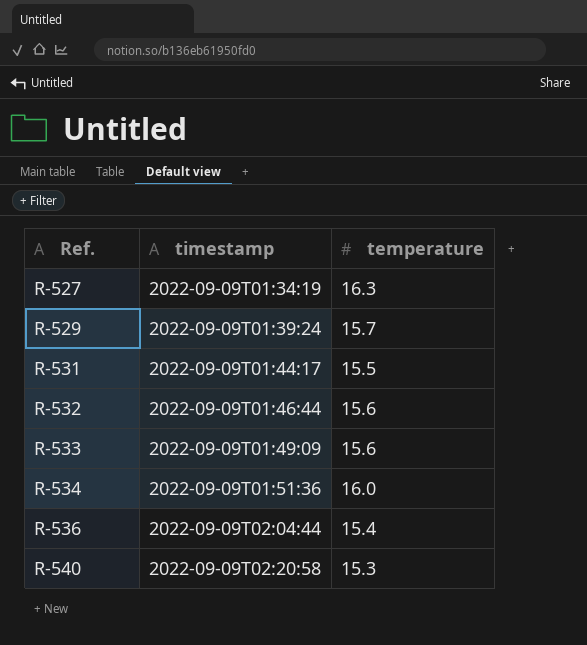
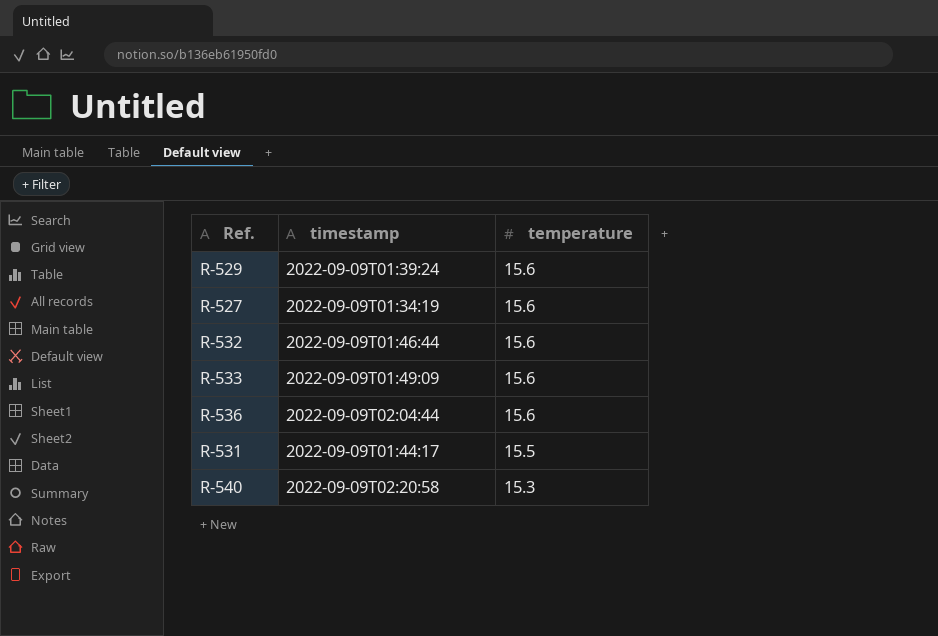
row order: Ref. ascending -> temperature descending
row R-534: 2022-09-09T01:51:36 | 16.0 -> none
R-529 | temperature: 15.7 -> 15.6
R-527 | temperature: 16.3 -> 15.6
R-536 | temperature: 15.4 -> 15.6

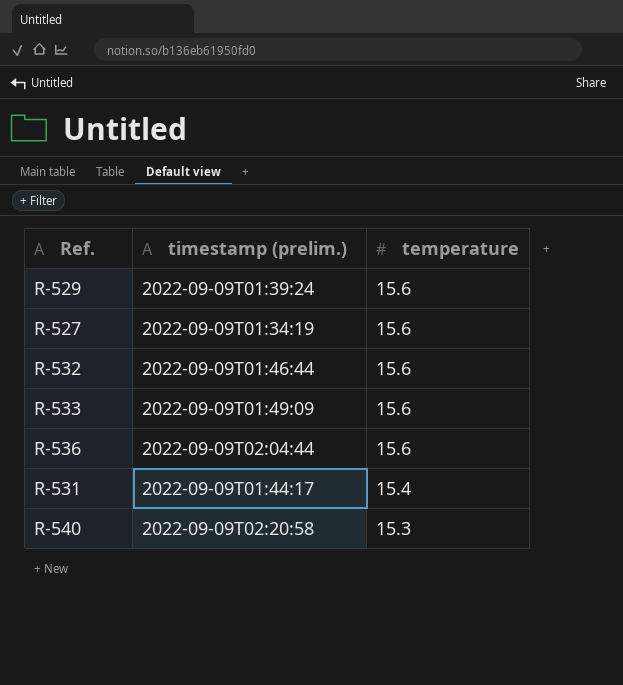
column name: timestamp -> timestamp (prelim.)
R-531 | temperature: 15.5 -> 15.4

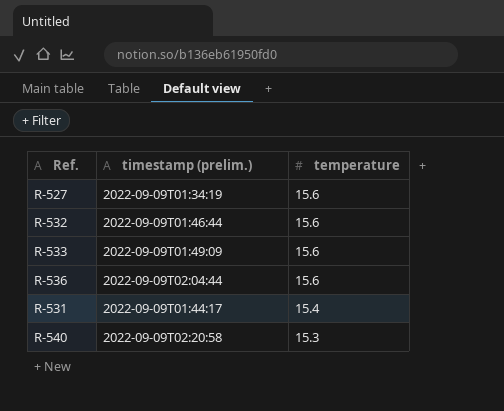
row R-529: 2022-09-09T01:39:24 | 15.6 -> none

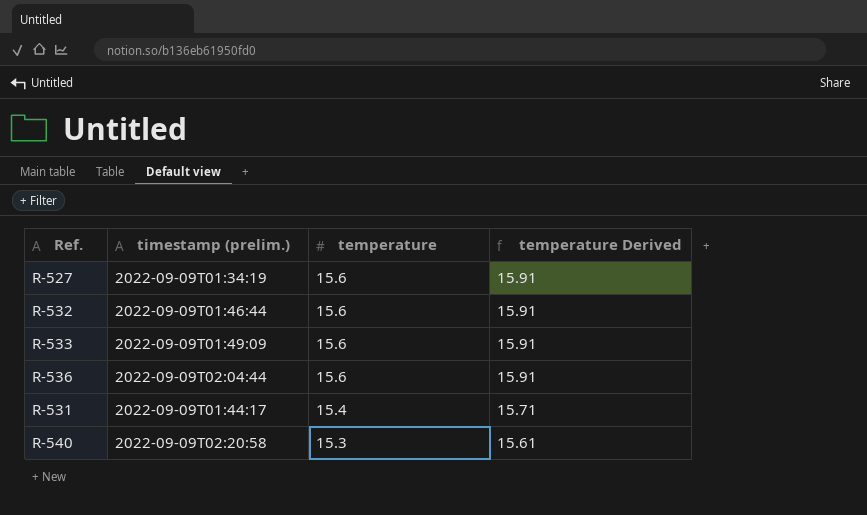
column temperature Derived | formula: none -> [temperature] * 1.02

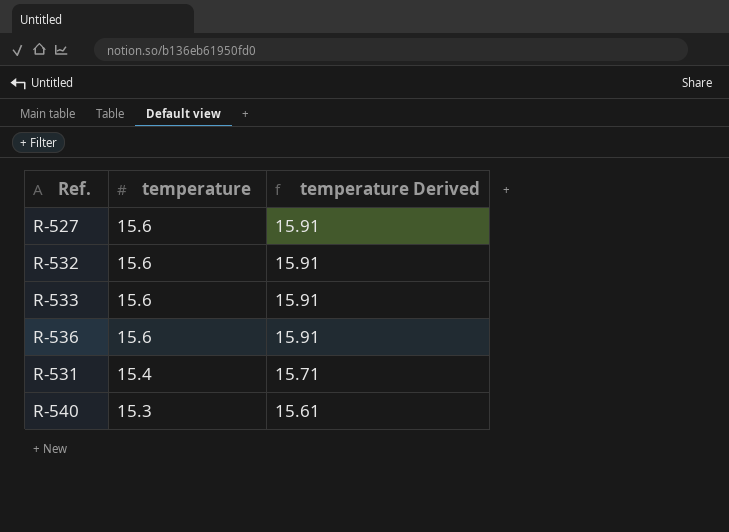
column timestamp (prelim.) | position: 2 -> none

